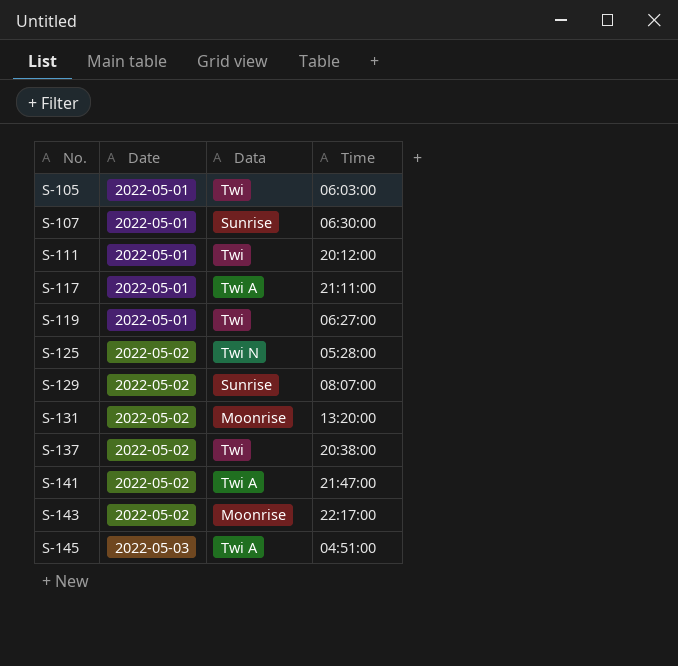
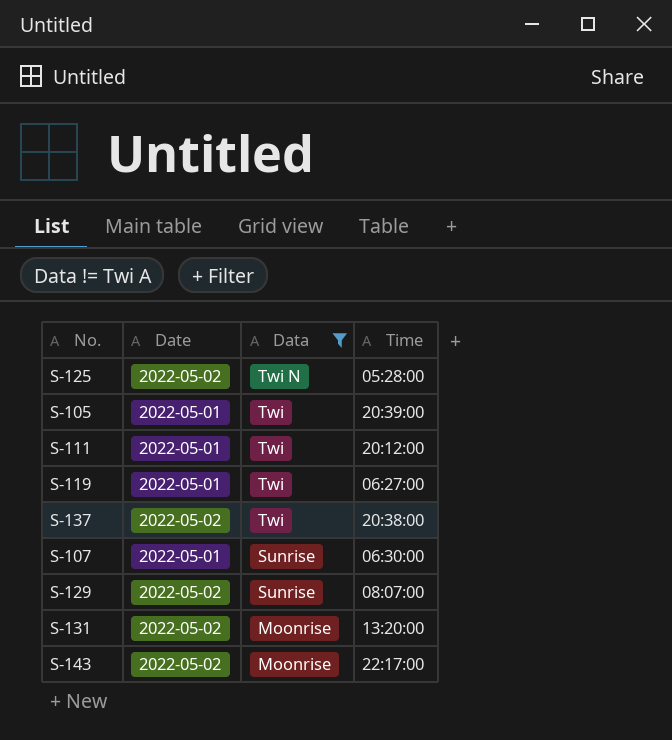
filter: none -> Data != Twi A
row order: No. ascending -> Data descending
S-105 | Time: 06:03:00 -> 20:39:00

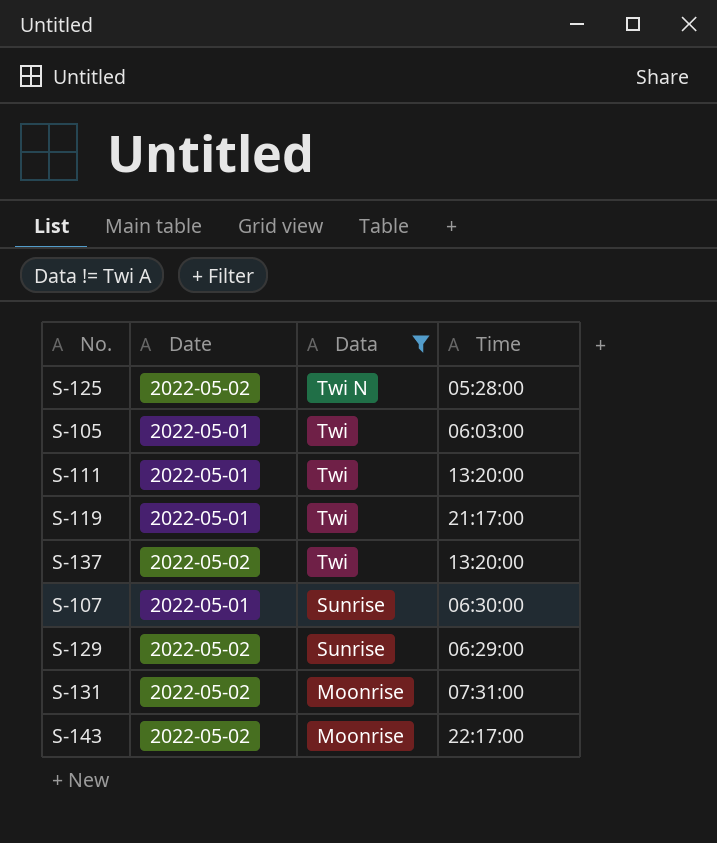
S-105 | Time: 20:39:00 -> 06:03:00
S-111 | Time: 20:12:00 -> 13:20:00
S-119 | Time: 06:27:00 -> 21:17:00
S-137 | Time: 20:38:00 -> 13:20:00
S-129 | Time: 08:07:00 -> 06:29:00
S-131 | Time: 13:20:00 -> 07:31:00

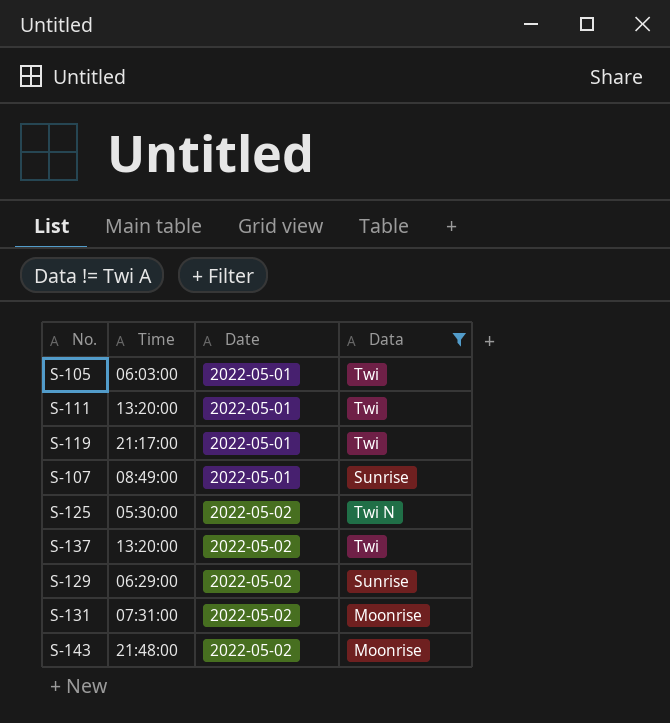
row order: Data descending -> Date ascending
column Time | position: 4 -> 2
S-107 | Time: 06:30:00 -> 08:49:00
S-125 | Time: 05:28:00 -> 05:30:00
S-143 | Time: 22:17:00 -> 21:48:00

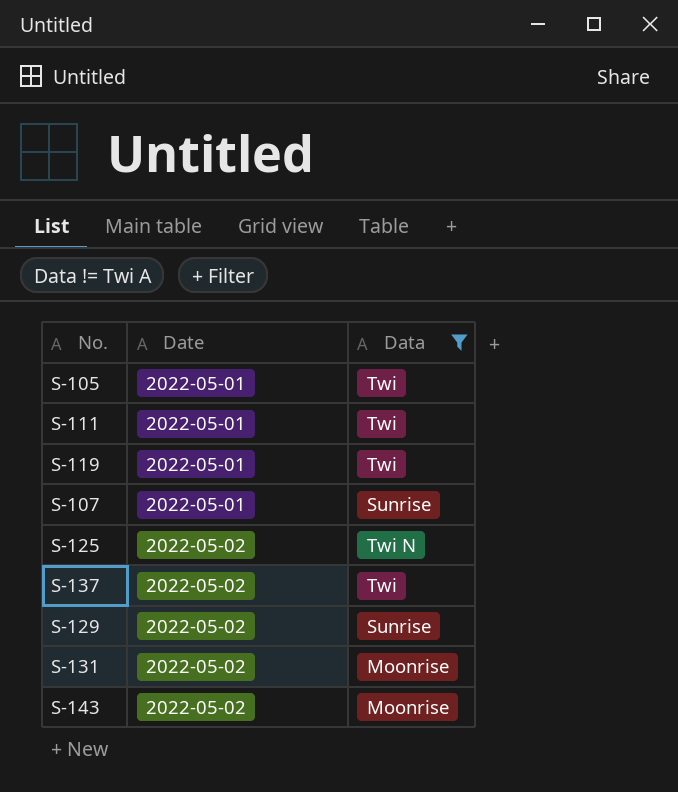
column Time | position: 2 -> none

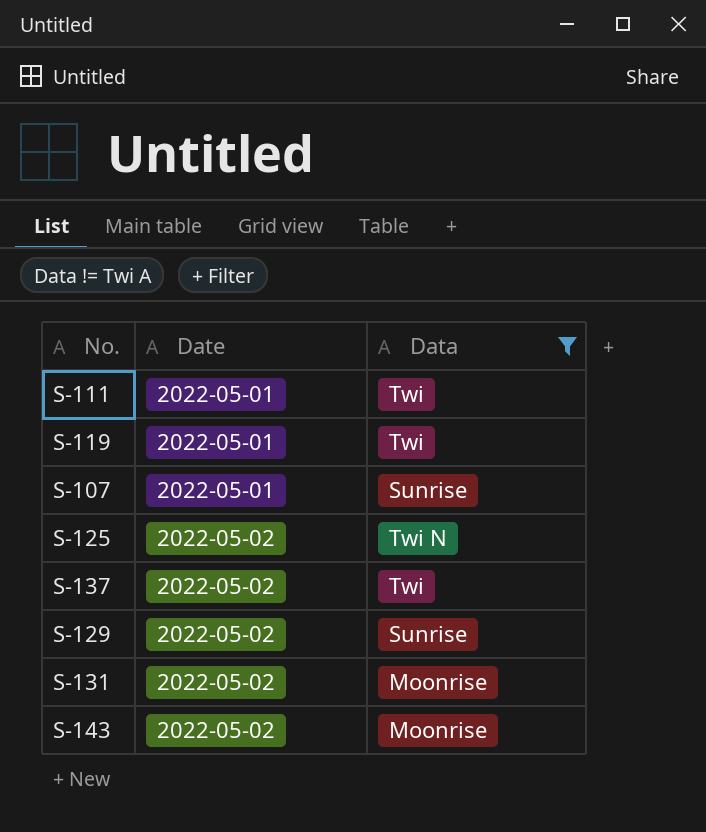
row S-105: 2022-05-01 | Twi -> none

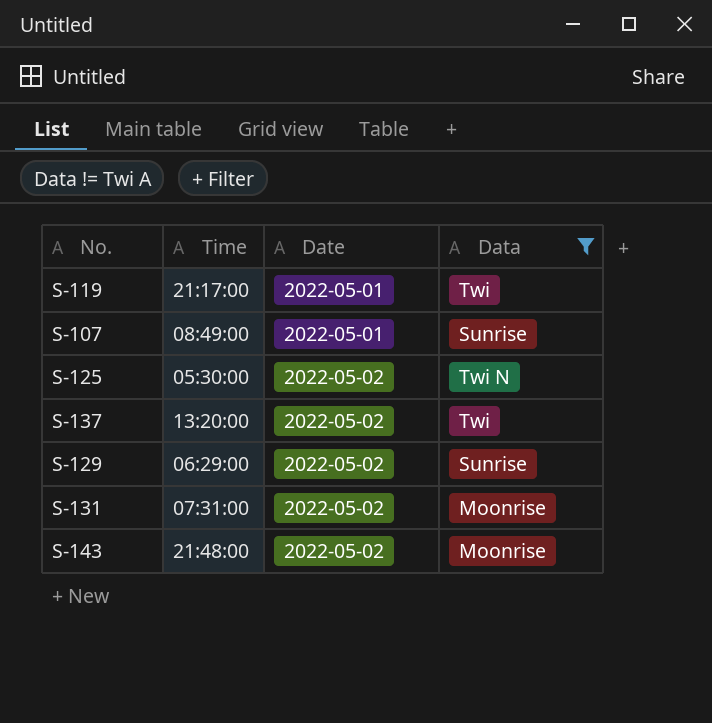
column Time | position: none -> 2
row S-111: 2022-05-01 | Twi -> none

